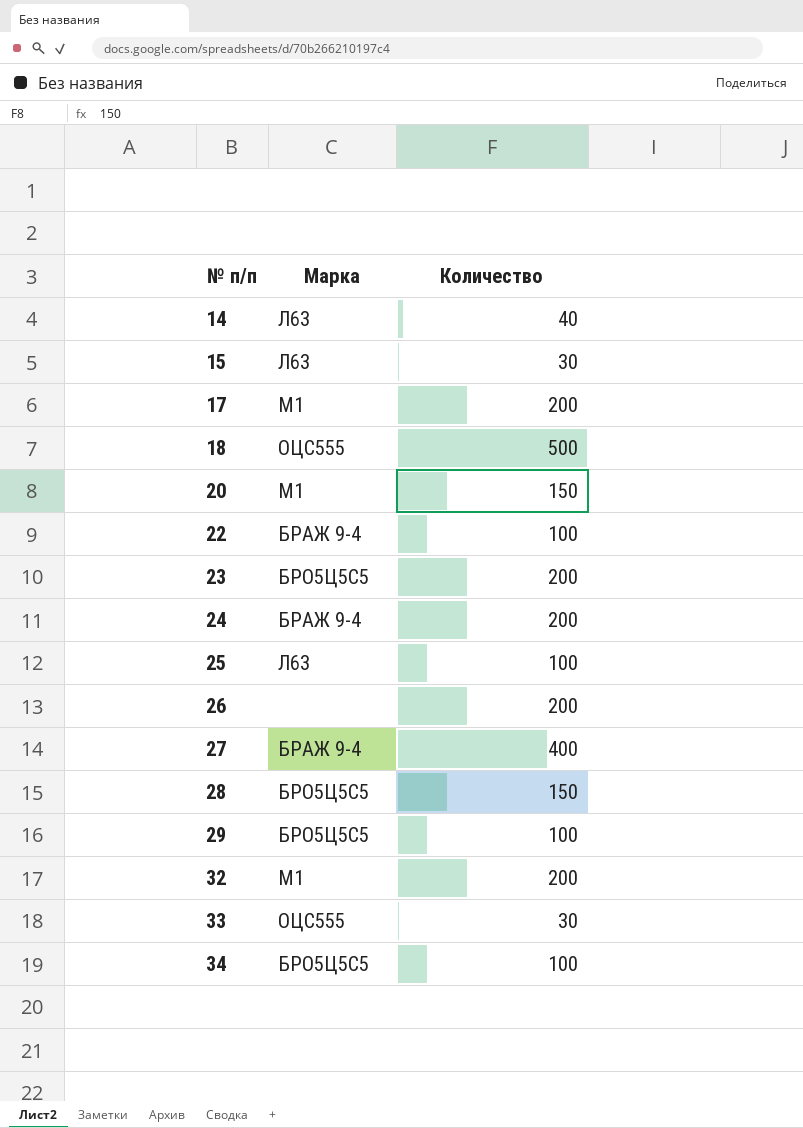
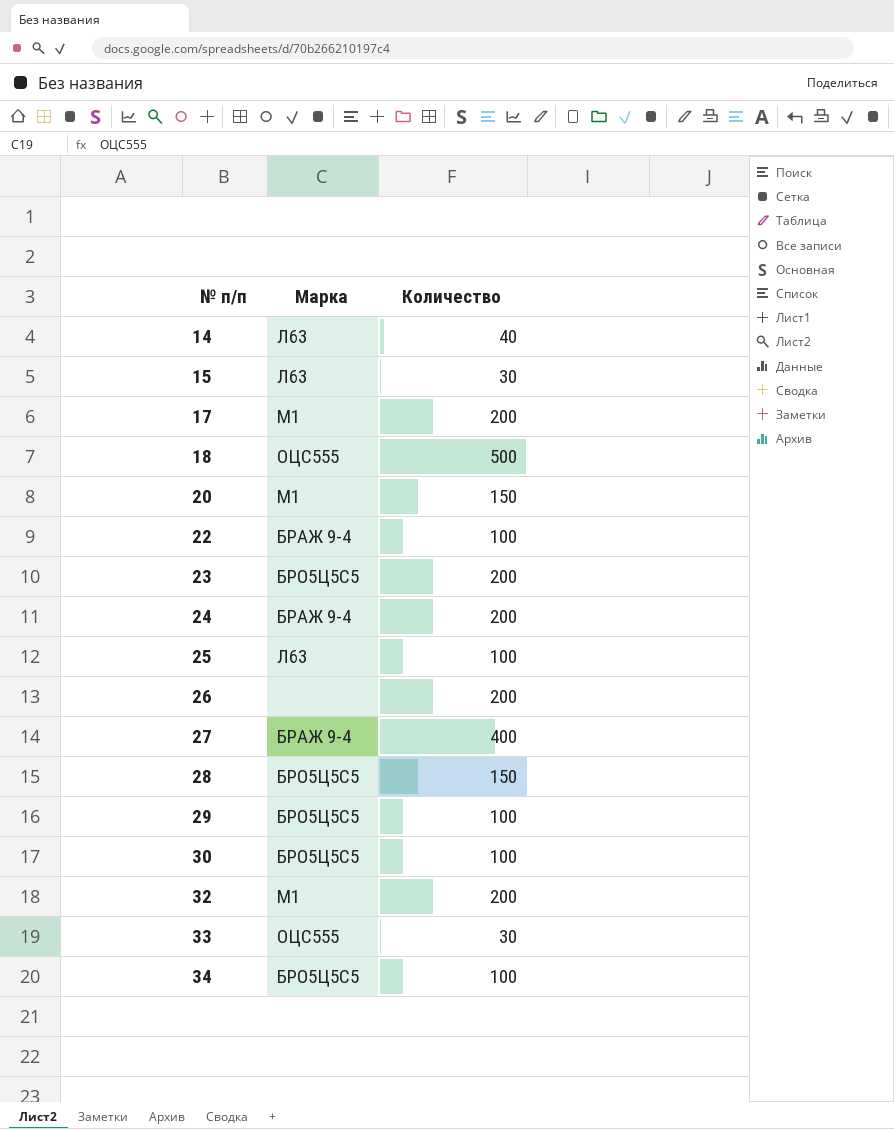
row 30: none -> БРО5Ц5С5 | 100

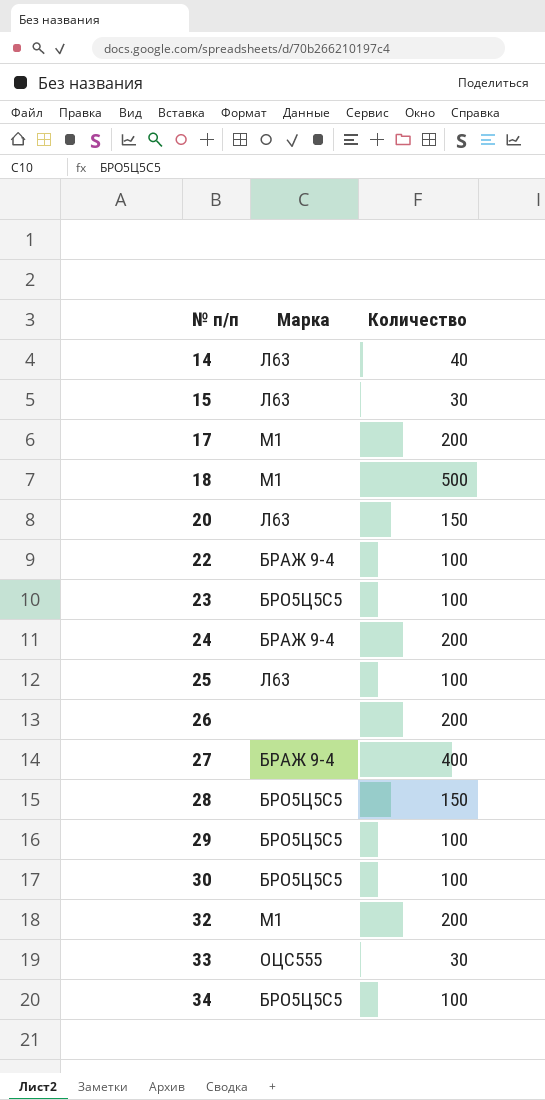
18 | Марка: ОЦС555 -> М1
20 | Марка: М1 -> Л63
23 | Количество: 200 -> 100

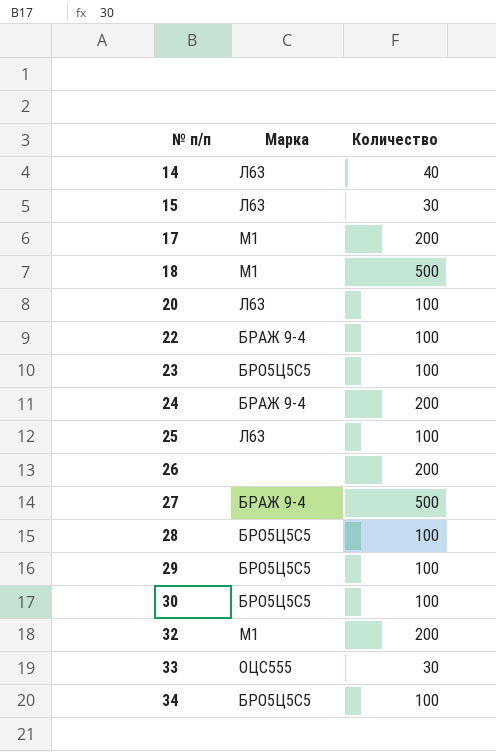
20 | Количество: 150 -> 100
27 | Количество: 400 -> 500
28 | Количество: 150 -> 100

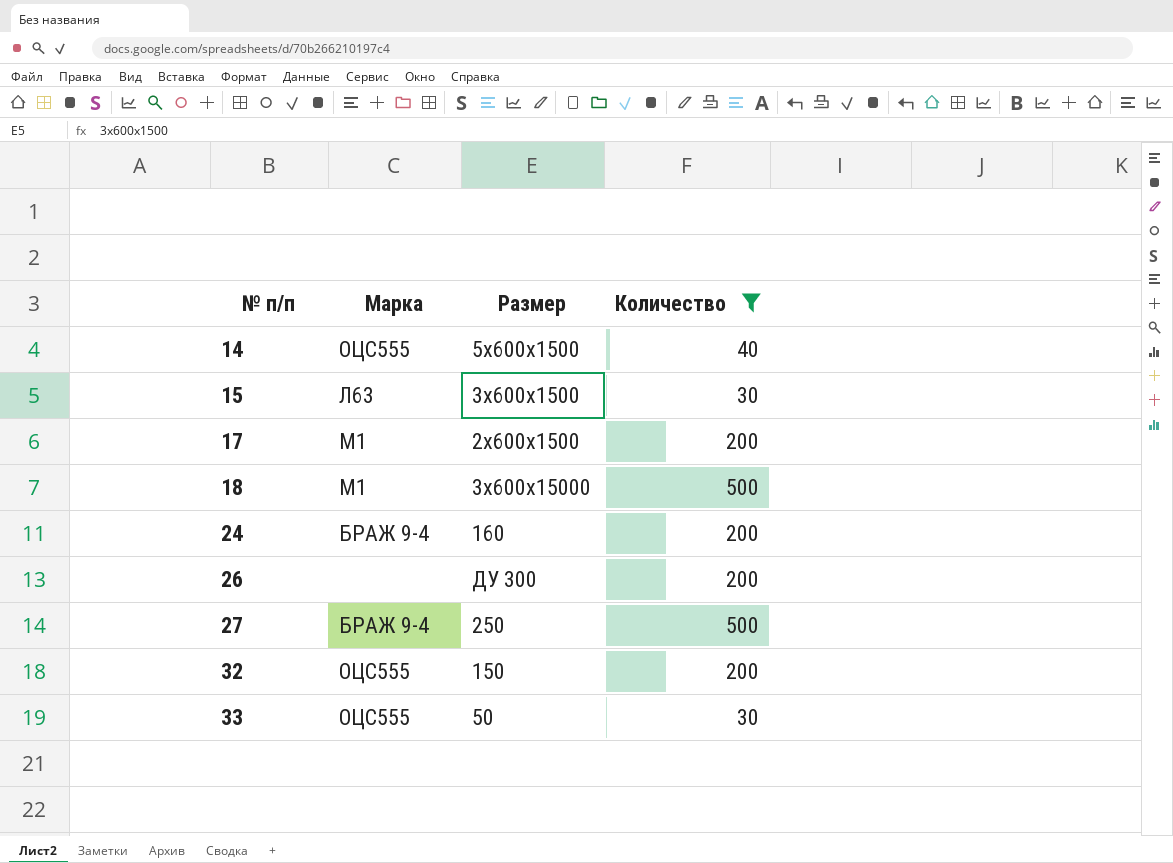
filter: none -> Количество != 100
column Размер | position: none -> 3
14 | Марка: Л63 -> ОЦС555
32 | Марка: М1 -> ОЦС555

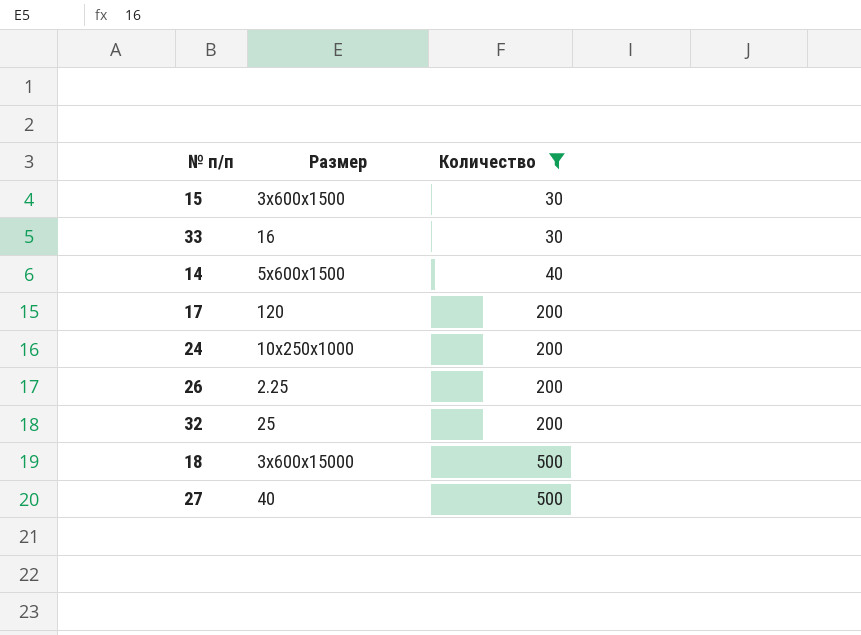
row order: № п/п ascending -> Количество ascending
column Марка | position: 2 -> none
33 | Размер: 50 -> 16
17 | Размер: 2х600х1500 -> 120
24 | Размер: 160 -> 10х250х1000
26 | Размер: ДУ 300 -> 2.25
32 | Размер: 150 -> 25
27 | Размер: 250 -> 40

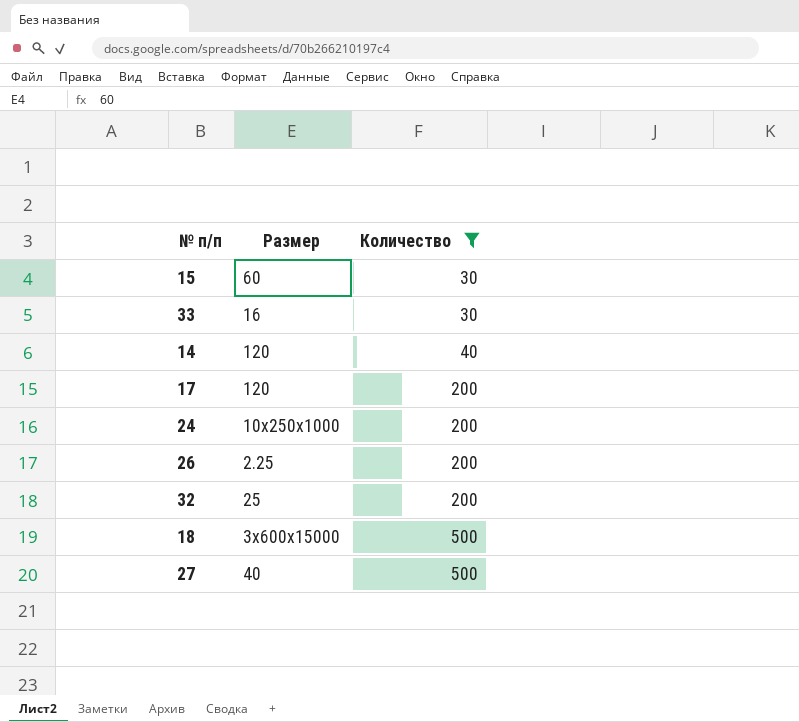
15 | Размер: 3х600х1500 -> 60
14 | Размер: 5х600х1500 -> 120

